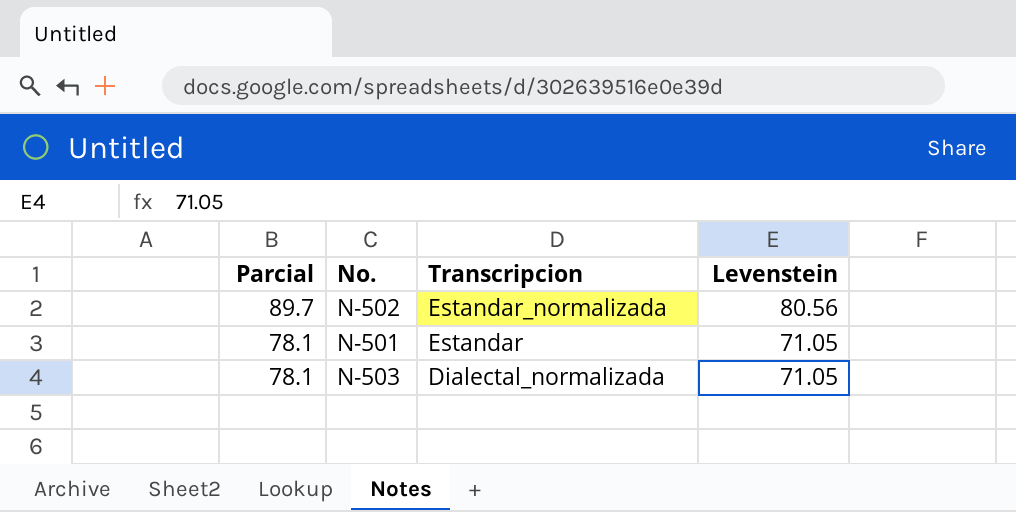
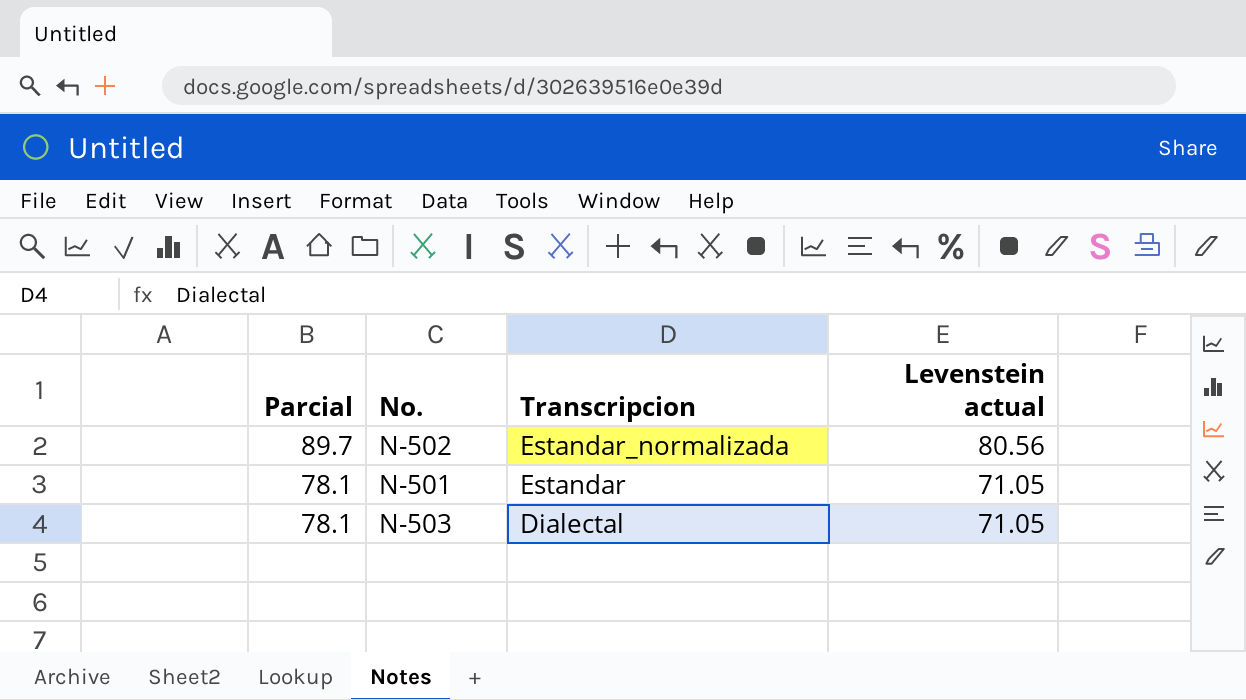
column name: Levenstein -> Levenstein actual
N-503 | Transcripcion: Dialectal_normalizada -> Dialectal

